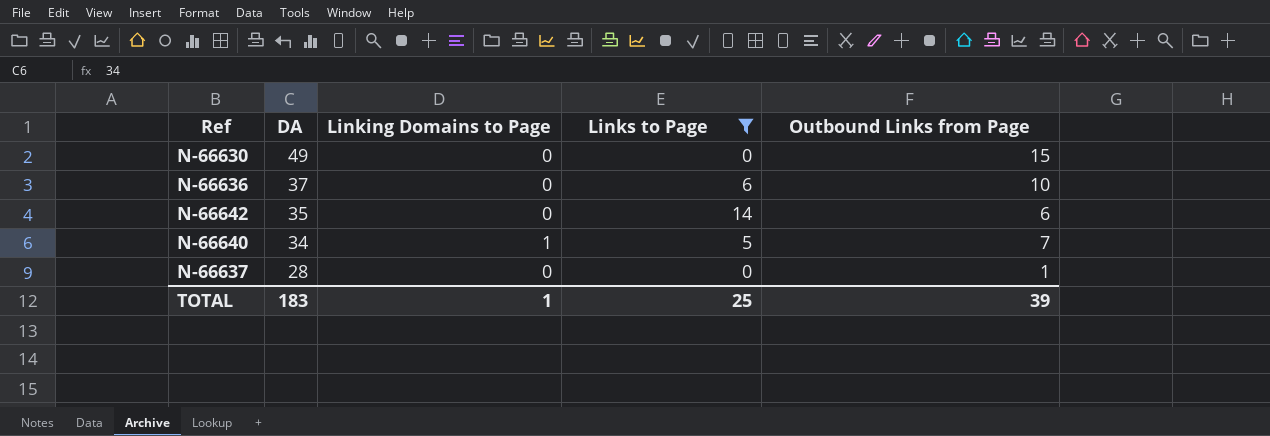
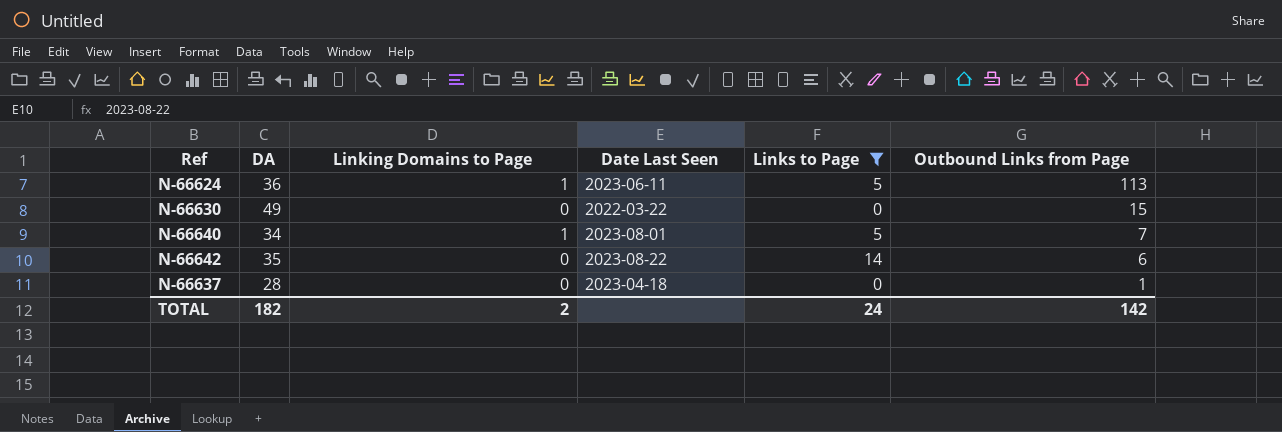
row order: DA descending -> Outbound Links from Page descending
column Date Last Seen | position: none -> 4
row N-66636: 37 | 0 | 6 | 10 -> none
row N-66624: none -> 36 | 1 | 2023-06-11 | 5 | 113
TOTAL | DA: 183 -> 182
TOTAL | Linking Domains to Page: 1 -> 2
TOTAL | Links to Page: 25 -> 24
TOTAL | Outbound Links from Page: 39 -> 142

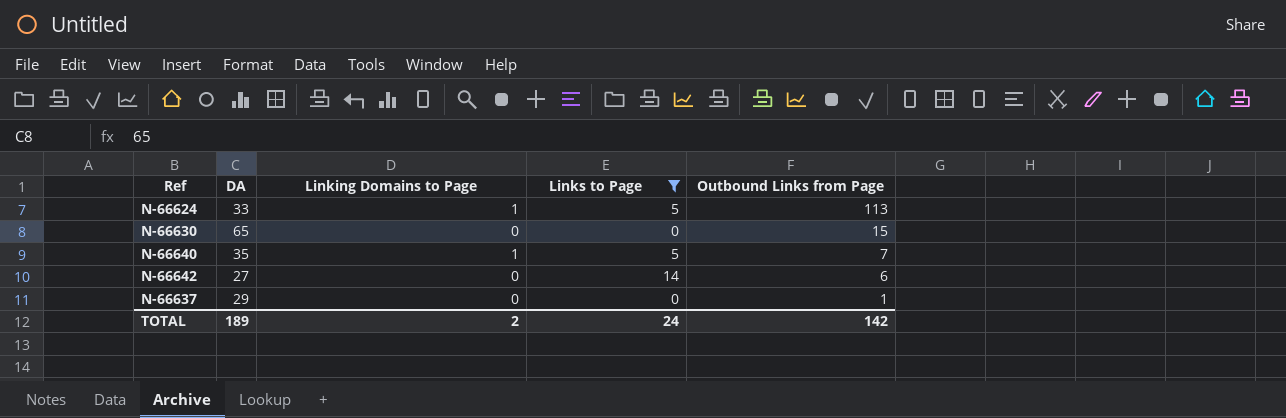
column Date Last Seen | position: 4 -> none
N-66624 | DA: 36 -> 33
N-66630 | DA: 49 -> 65
N-66640 | DA: 34 -> 35
N-66642 | DA: 35 -> 27
N-66637 | DA: 28 -> 29
TOTAL | DA: 182 -> 189

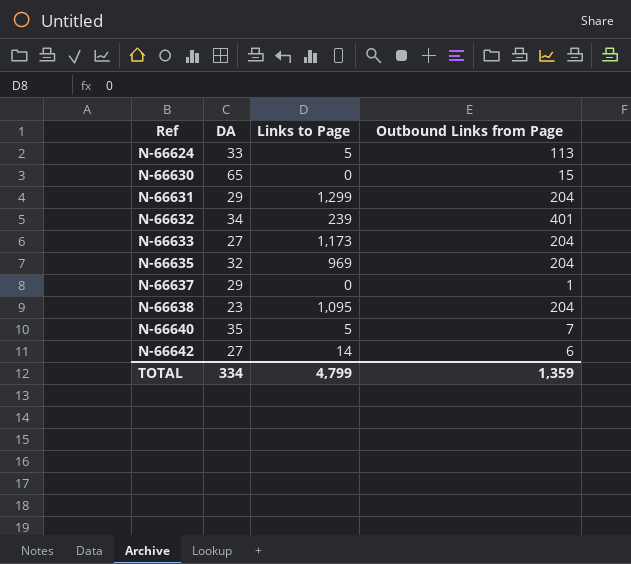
filter: Links to Page <= 14 -> none
row order: Outbound Links from Page descending -> Ref ascending
column Linking Domains to Page | position: 3 -> none
TOTAL | DA: 189 -> 334
TOTAL | Links to Page: 24 -> 4,799
TOTAL | Outbound Links from Page: 142 -> 1,359

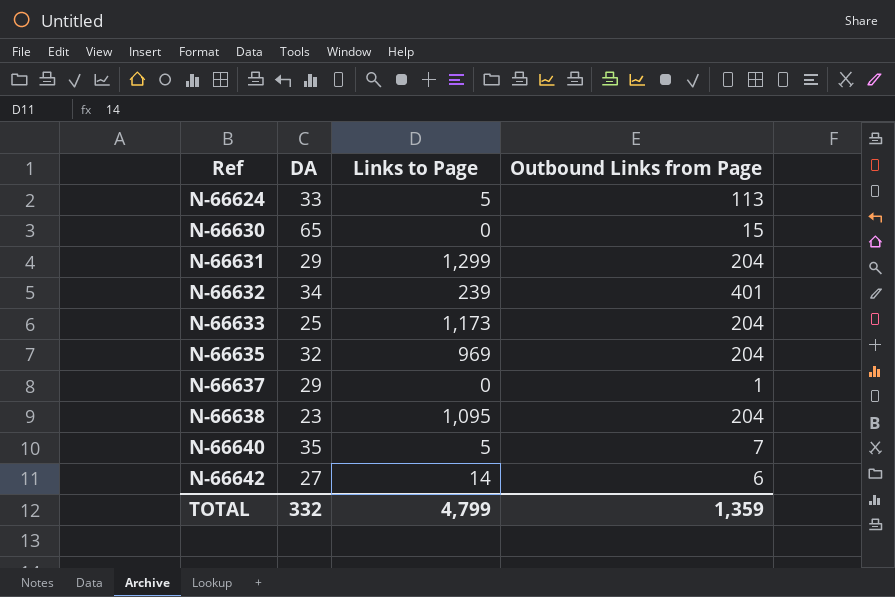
N-66633 | DA: 27 -> 25
TOTAL | DA: 334 -> 332

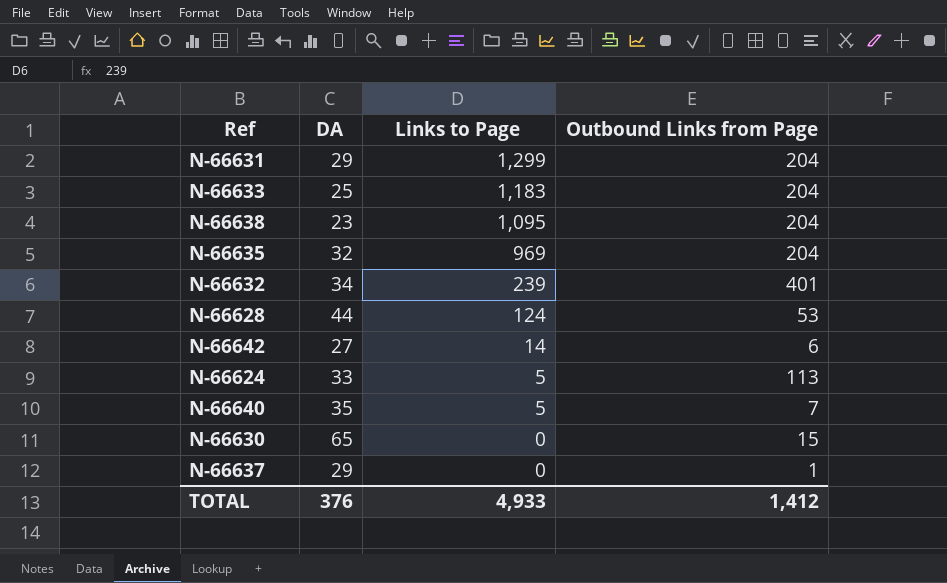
row order: Ref ascending -> Links to Page descending
N-66633 | Links to Page: 1,173 -> 1,183
row N-66628: none -> 44 | 124 | 53
TOTAL | DA: 332 -> 376
TOTAL | Links to Page: 4,799 -> 4,933
TOTAL | Outbound Links from Page: 1,359 -> 1,412

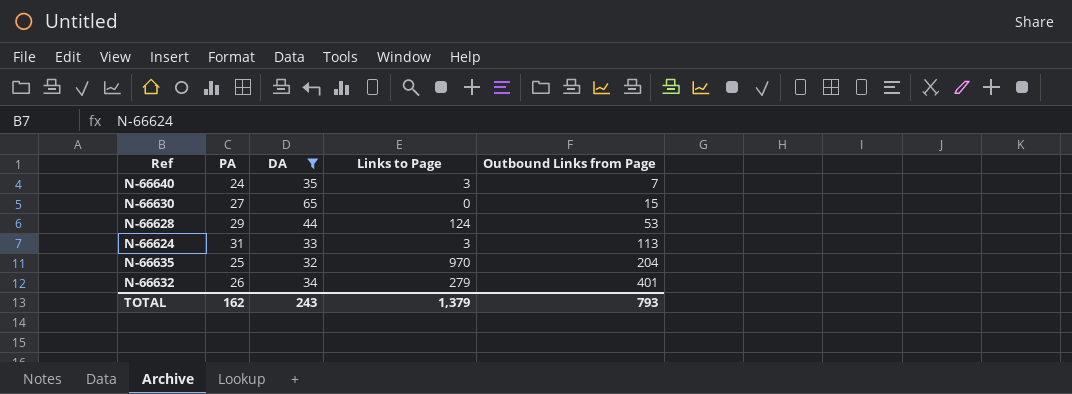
filter: none -> DA >= 32
row order: Links to Page descending -> Outbound Links from Page ascending
column PA | position: none -> 2
N-66640 | Links to Page: 5 -> 3
N-66624 | Links to Page: 5 -> 3
N-66635 | Links to Page: 969 -> 970
N-66632 | Links to Page: 239 -> 279
TOTAL | DA: 376 -> 243
TOTAL | Links to Page: 4,933 -> 1,379
TOTAL | Outbound Links from Page: 1,412 -> 793

